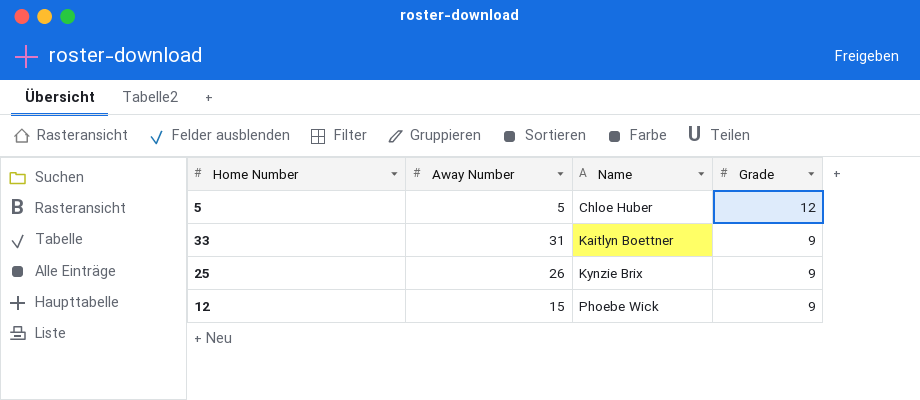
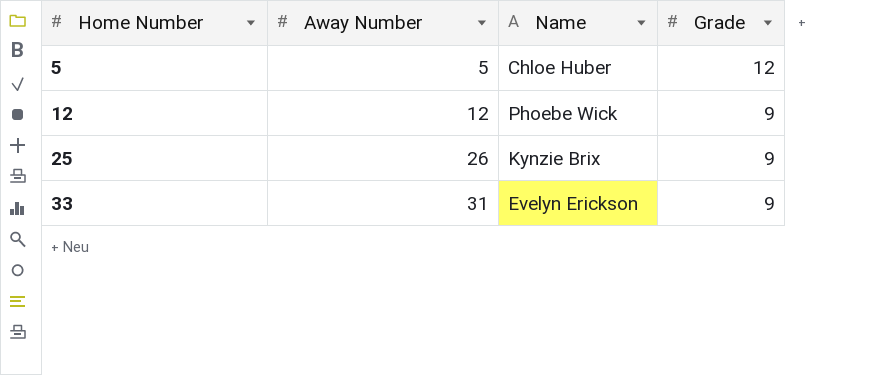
row order: Name ascending -> Home Number ascending
12 | Away Number: 15 -> 12
33 | Name: Kaitlyn Boettner -> Evelyn Erickson

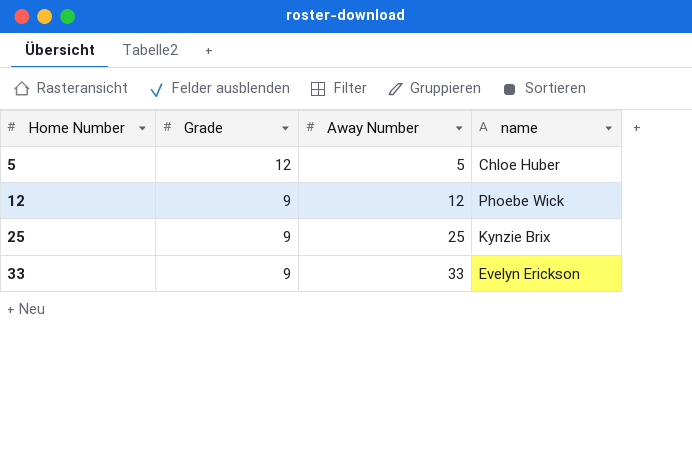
column Grade | position: 4 -> 2
column name: Name -> name
25 | Away Number: 26 -> 25
33 | Away Number: 31 -> 33

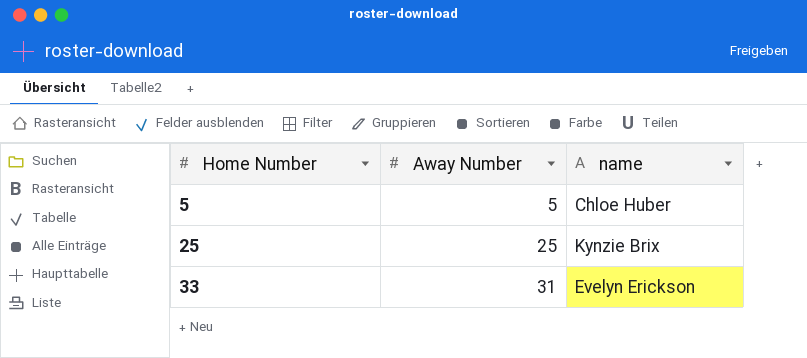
column Grade | position: 2 -> none
row 12: 9 | 12 | Phoebe Wick -> none
33 | Away Number: 33 -> 31

